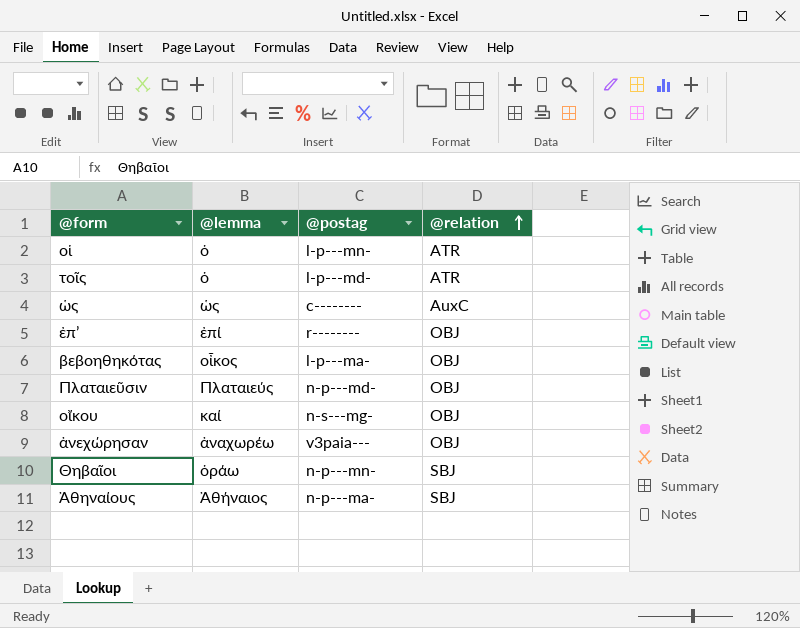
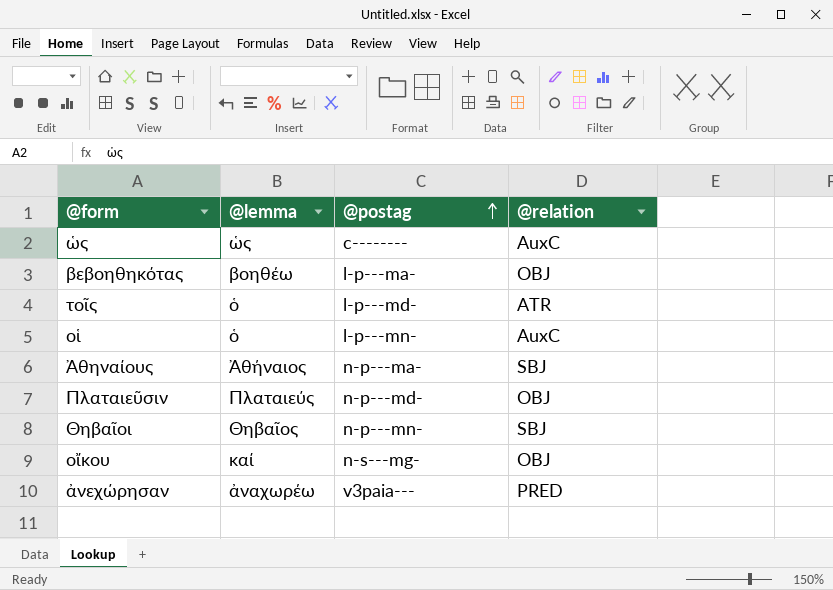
row order: @relation ascending -> @postag ascending
row ἐπ’: ἐπί | r-------- | OBJ -> none
βεβοηθηκότας | @lemma: οἶκος -> βοηθέω
οἱ | @relation: ATR -> AuxC
Θηβαῖοι | @lemma: ὁράω -> Θηβαῖος
ἀνεχώρησαν | @relation: OBJ -> PRED

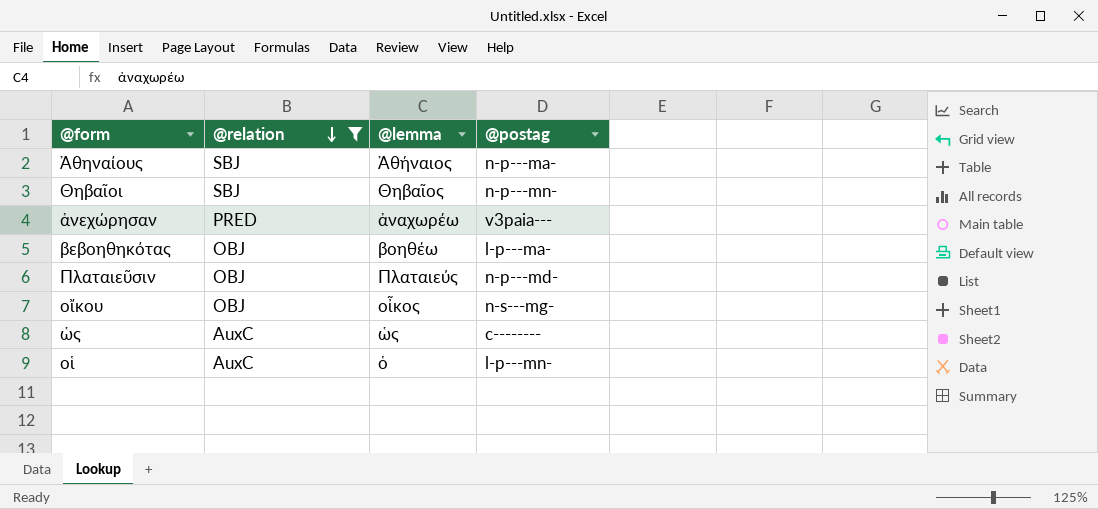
filter: none -> @relation != ATR
row order: @postag ascending -> @relation descending
column @relation | position: 4 -> 2
οἴκου | @lemma: καί -> οἶκος

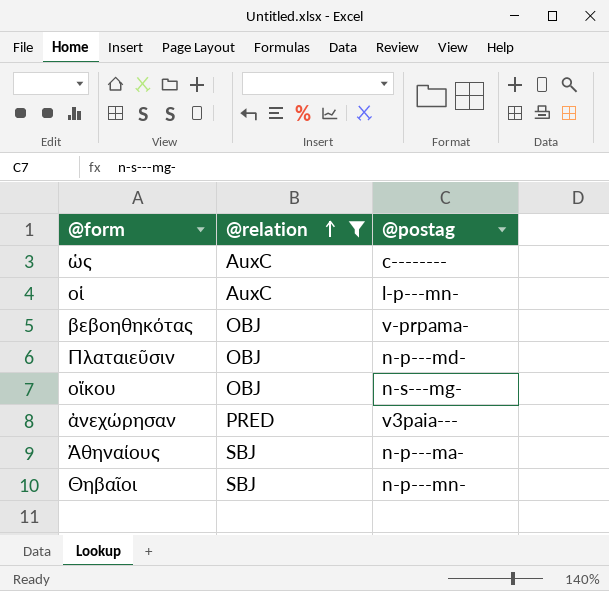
row order: @relation descending -> @relation ascending
column @lemma | position: 3 -> none
βεβοηθηκότας | @postag: l-p---ma- -> v-prpama-

